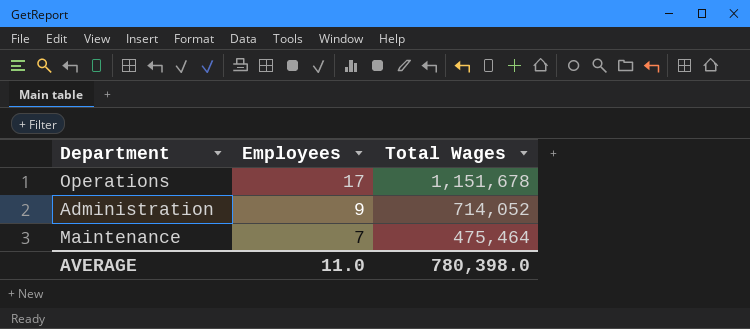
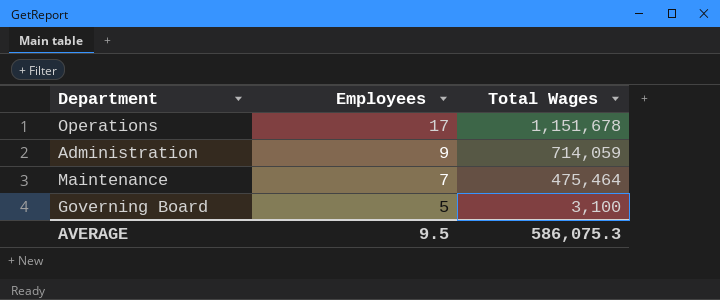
Administration | Total Wages: 714,052 -> 714,059
row Governing Board: none -> 5 | 3,100
AVERAGE | Employees: 11.0 -> 9.5
AVERAGE | Total Wages: 780,398.0 -> 586,075.3

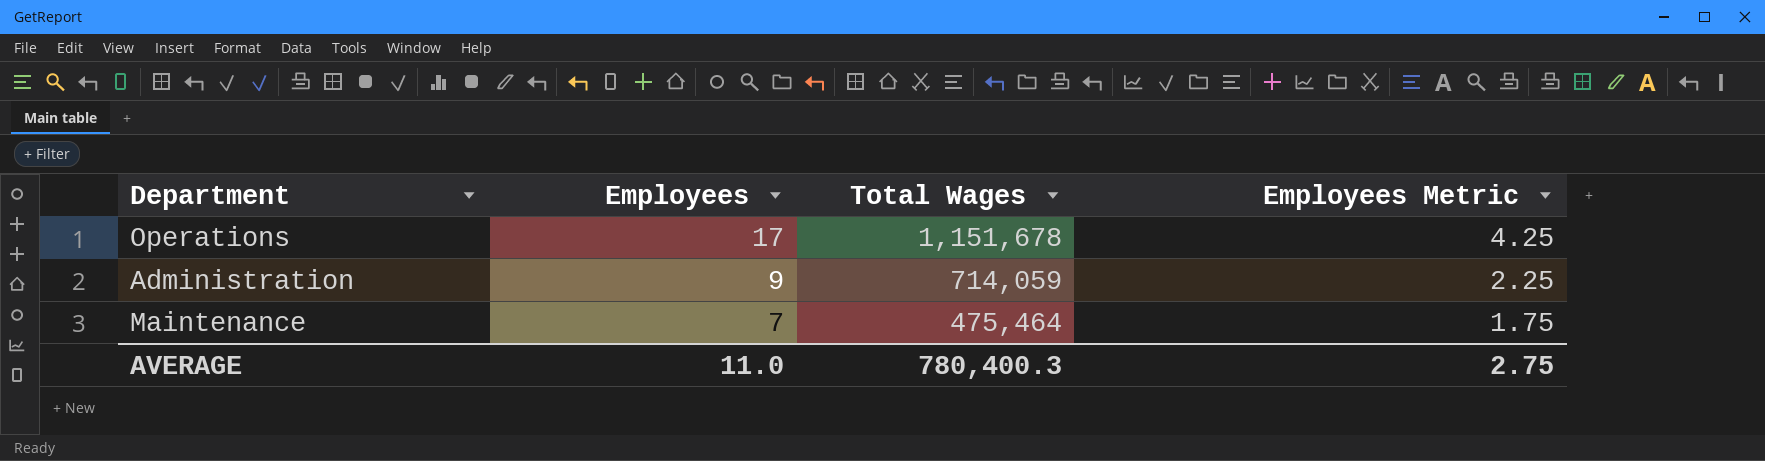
column Employees Metric | formula: none -> [Employees] * 0.25
row Governing Board: 5 | 3,100 -> none
AVERAGE | Employees: 9.5 -> 11.0
AVERAGE | Total Wages: 586,075.3 -> 780,400.3

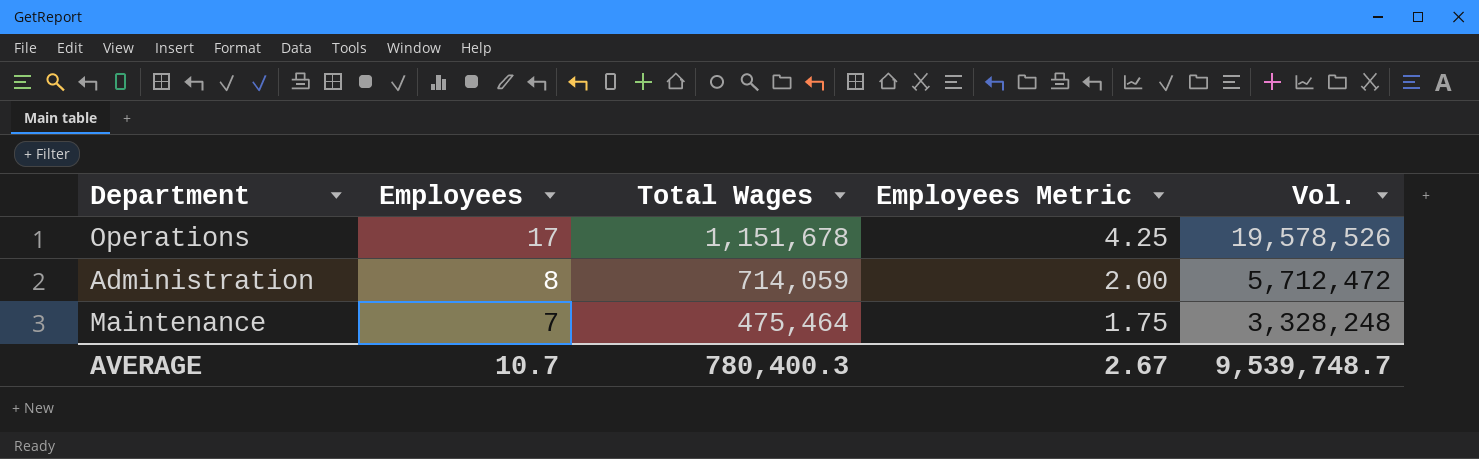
column Vol. | formula: none -> [Employees] * [Total Wages]
Administration | Employees: 9 -> 8
Administration | Employees Metric: 2.25 -> 2.00
AVERAGE | Employees: 11.0 -> 10.7
AVERAGE | Employees Metric: 2.75 -> 2.67

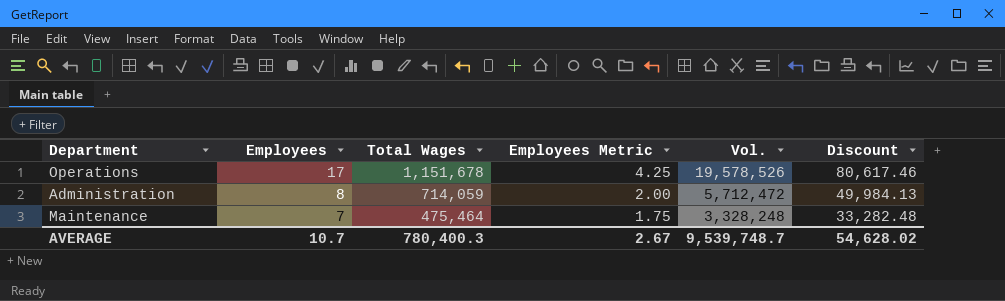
column Discount | formula: none -> [Total Wages] * 0.07

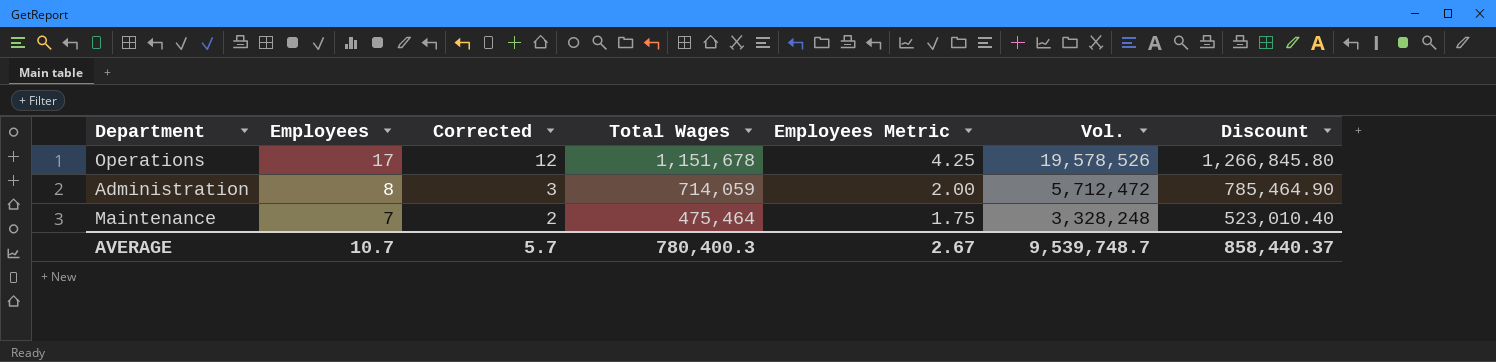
column Corrected | formula: none -> [Employees] - 5
column Discount | formula: [Total Wages] * 0.07 -> [Total Wages] * 1.1
AVERAGE | Discount: 54,628.02 -> 858,440.37

